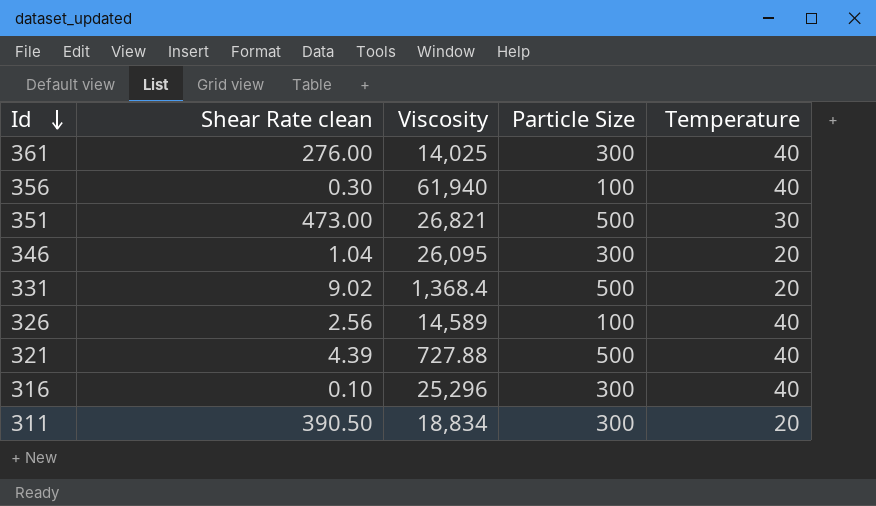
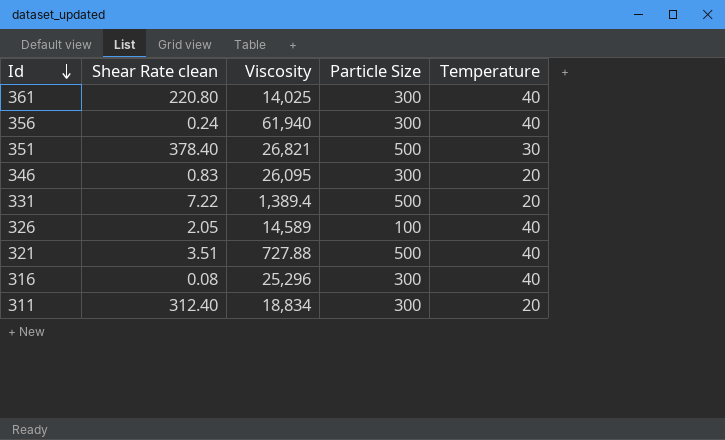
361 | Shear Rate clean: 276.00 -> 220.80
356 | Shear Rate clean: 0.30 -> 0.24
356 | Particle Size: 100 -> 300
351 | Shear Rate clean: 473.00 -> 378.40
346 | Shear Rate clean: 1.04 -> 0.83
331 | Shear Rate clean: 9.02 -> 7.22
331 | Viscosity: 1,368.4 -> 1,389.4
326 | Shear Rate clean: 2.56 -> 2.05
321 | Shear Rate clean: 4.39 -> 3.51
316 | Shear Rate clean: 0.10 -> 0.08
311 | Shear Rate clean: 390.50 -> 312.40

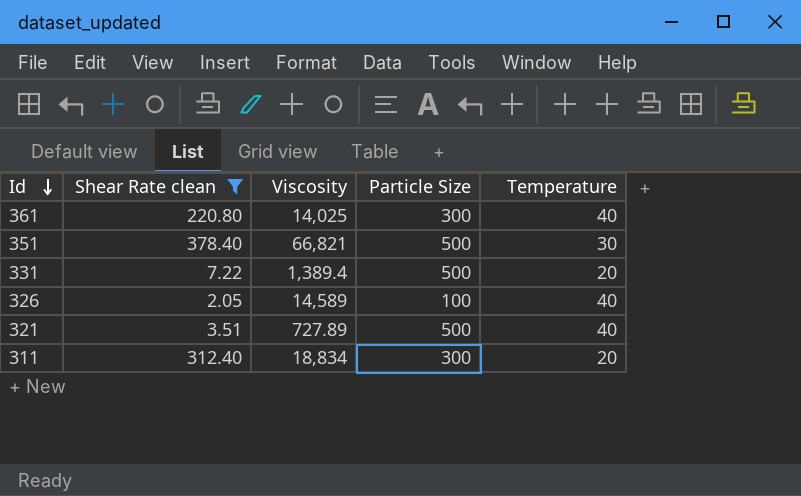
filter: none -> Shear Rate clean >= 2.05
351 | Viscosity: 26,821 -> 66,821
321 | Viscosity: 727.88 -> 727.89

